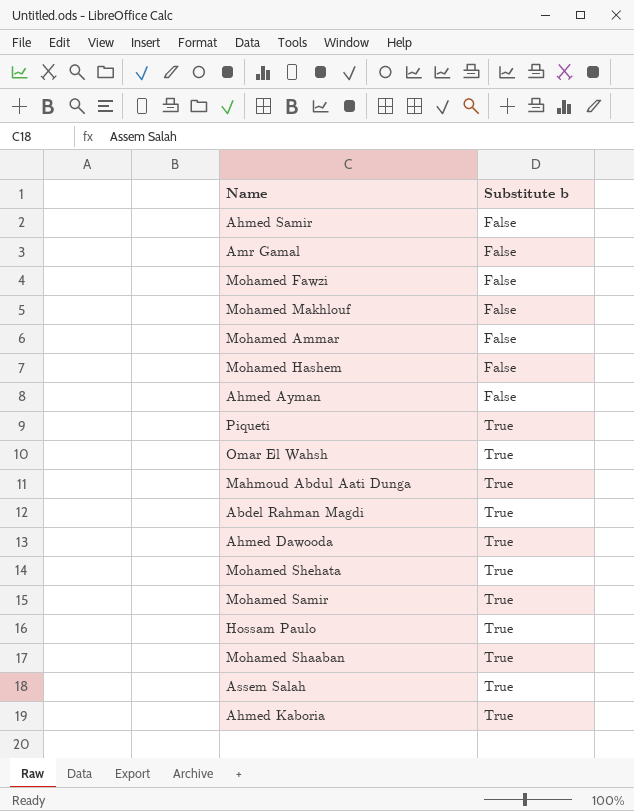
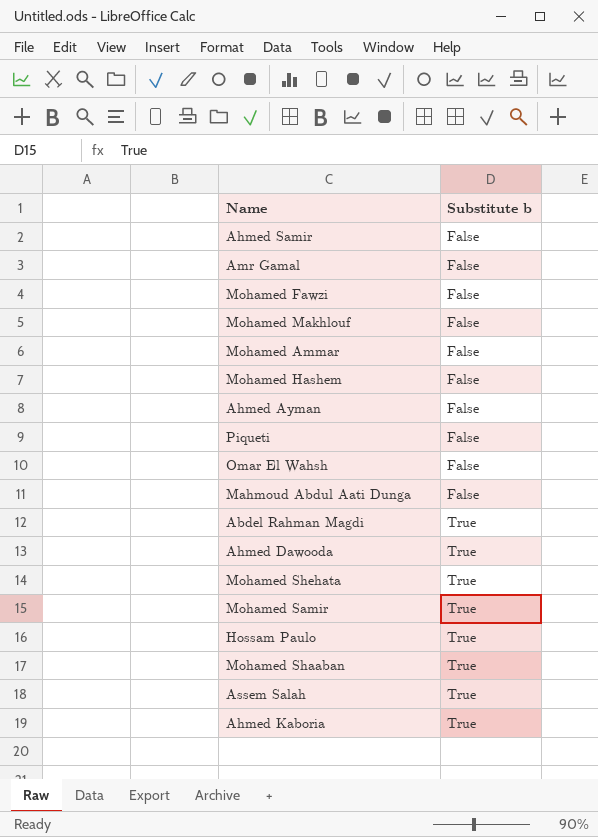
Piqueti | Substitute b: True -> False
Omar El Wahsh | Substitute b: True -> False
Mahmoud Abdul Aati Dunga | Substitute b: True -> False

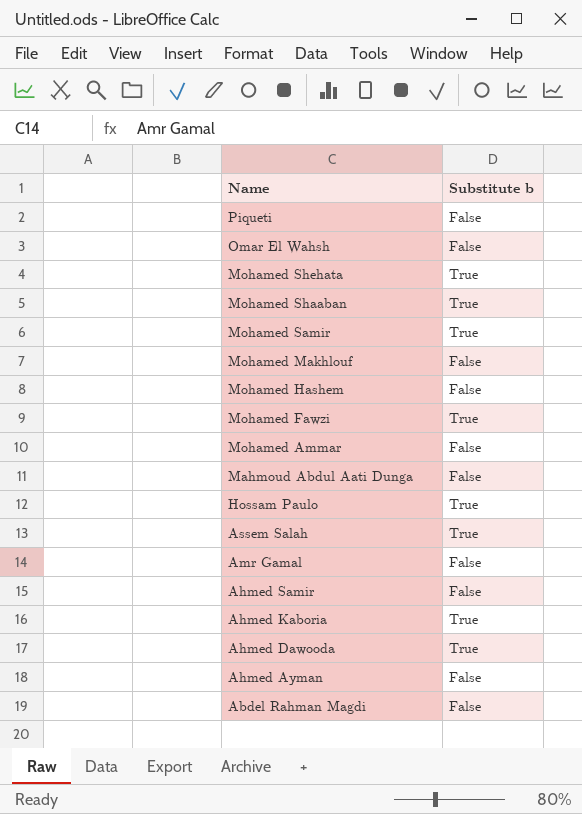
row order: Substitute b ascending -> Name descending
Mohamed Fawzi | Substitute b: False -> True
Abdel Rahman Magdi | Substitute b: True -> False

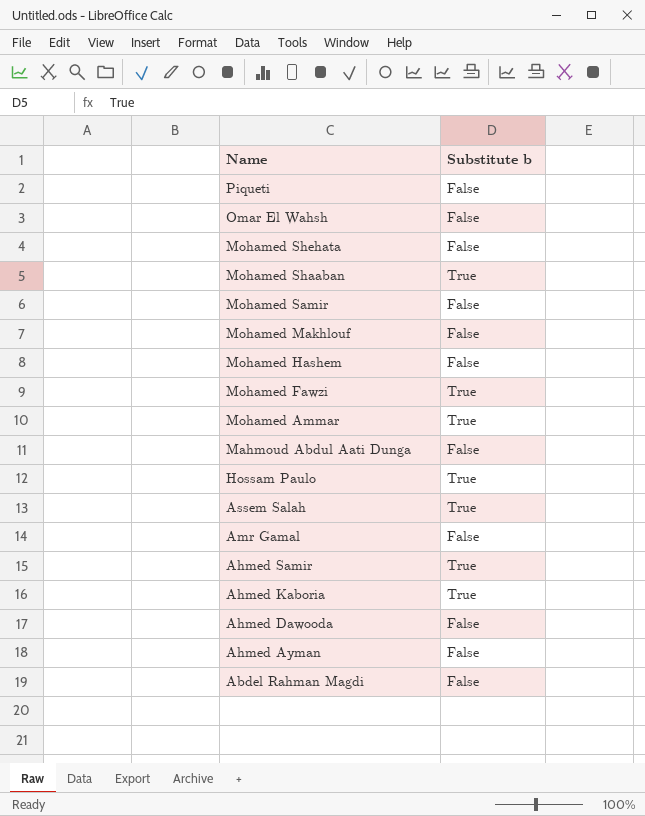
Mohamed Shehata | Substitute b: True -> False
Mohamed Samir | Substitute b: True -> False
Mohamed Ammar | Substitute b: False -> True
Ahmed Samir | Substitute b: False -> True
Ahmed Dawooda | Substitute b: True -> False

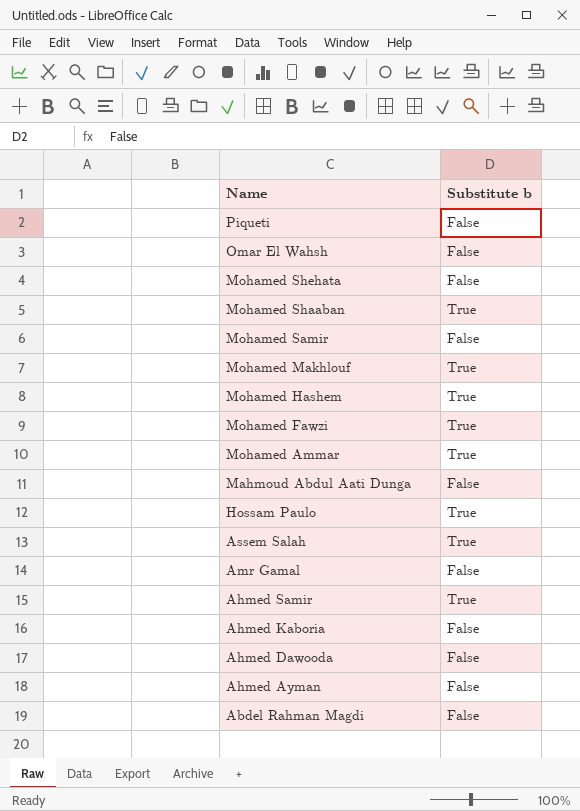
Mohamed Makhlouf | Substitute b: False -> True
Mohamed Hashem | Substitute b: False -> True
Ahmed Kaboria | Substitute b: True -> False

